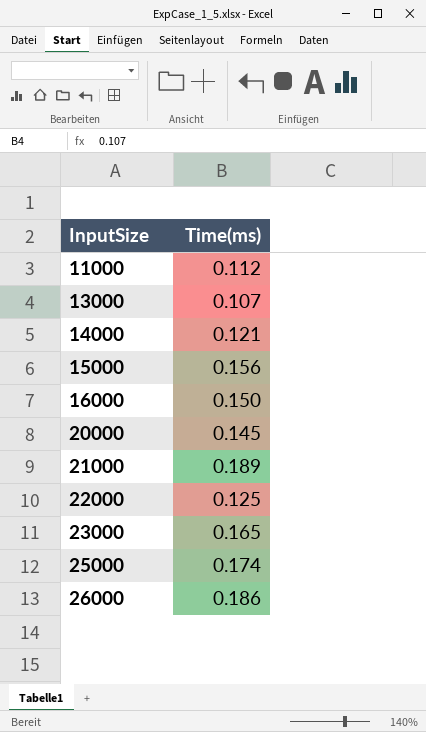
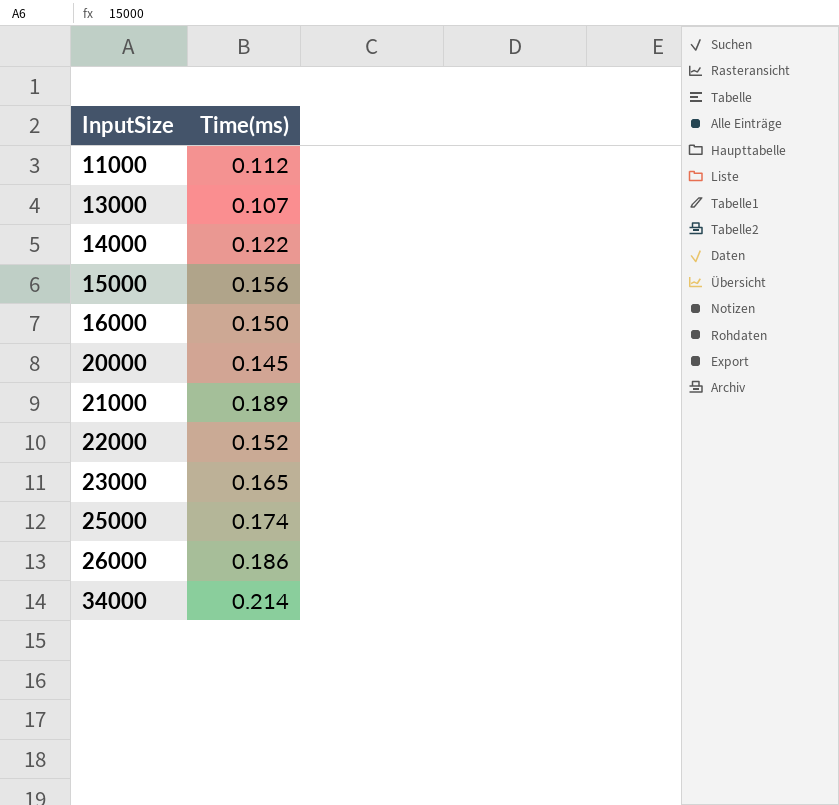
14000 | Time(ms): 0.121 -> 0.122
22000 | Time(ms): 0.125 -> 0.152
row 34000: none -> 0.214

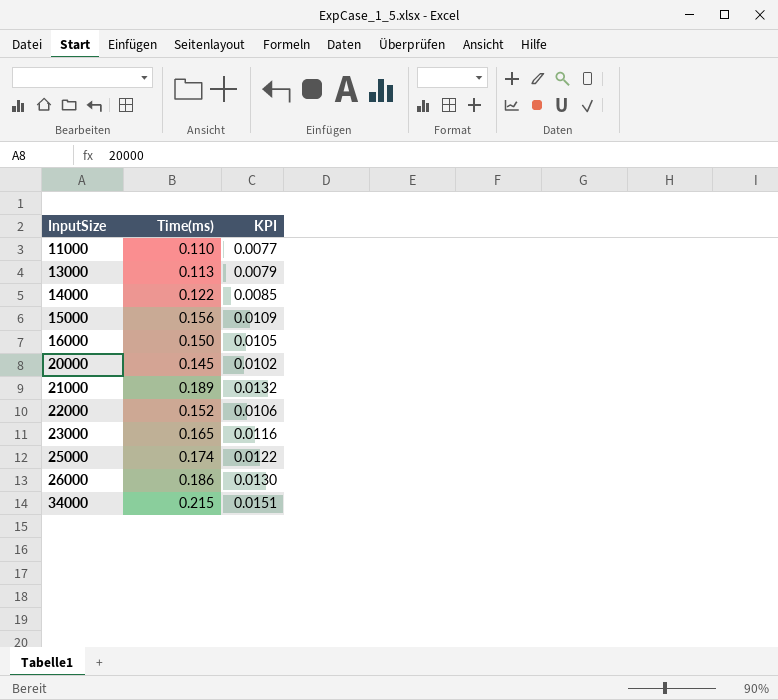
column KPI | formula: none -> [Time(ms)] * 0.07
11000 | Time(ms): 0.112 -> 0.110
13000 | Time(ms): 0.107 -> 0.113
34000 | Time(ms): 0.214 -> 0.215

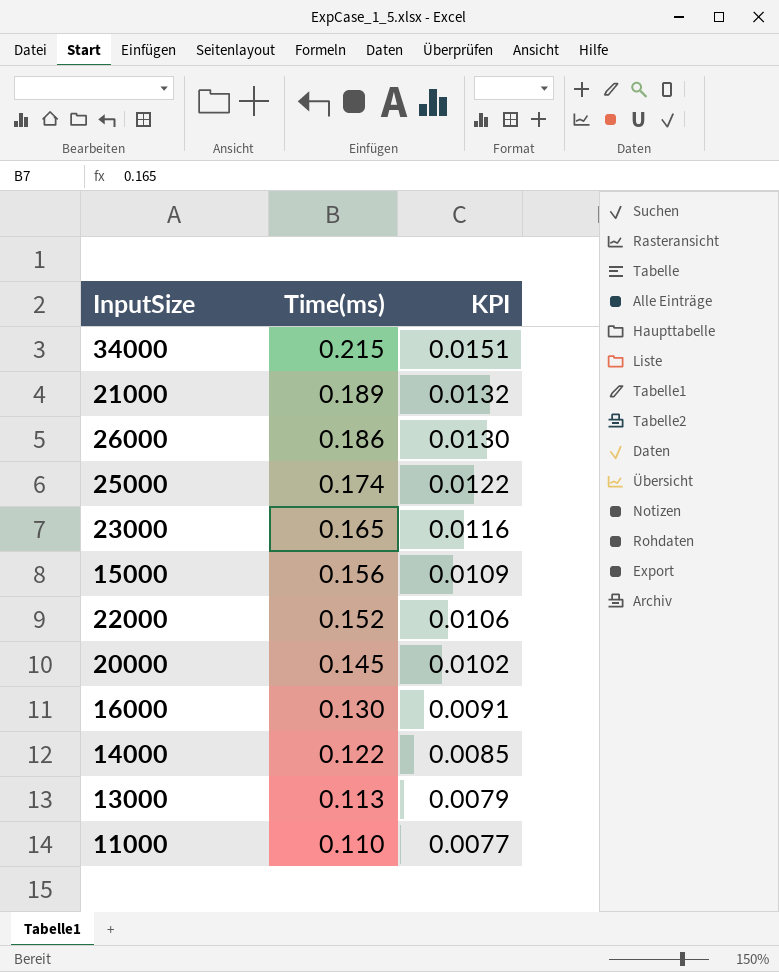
row order: InputSize ascending -> Time(ms) descending
16000 | Time(ms): 0.150 -> 0.130
16000 | KPI: 0.0105 -> 0.0091

